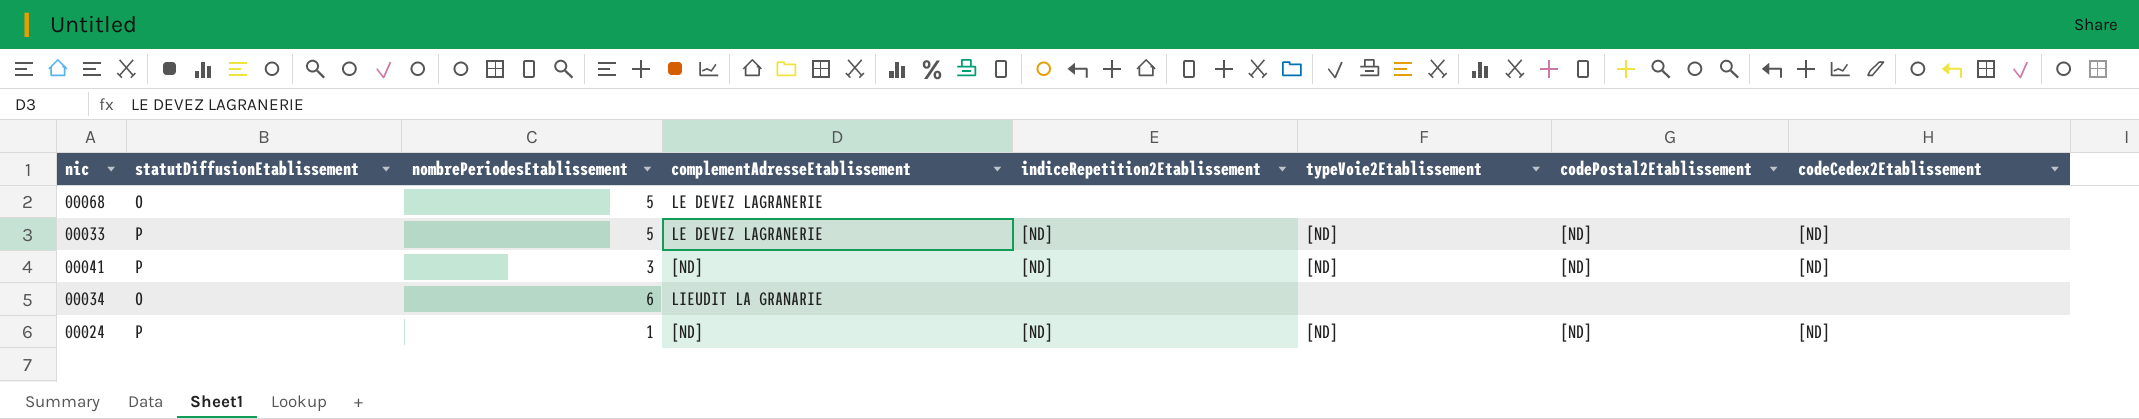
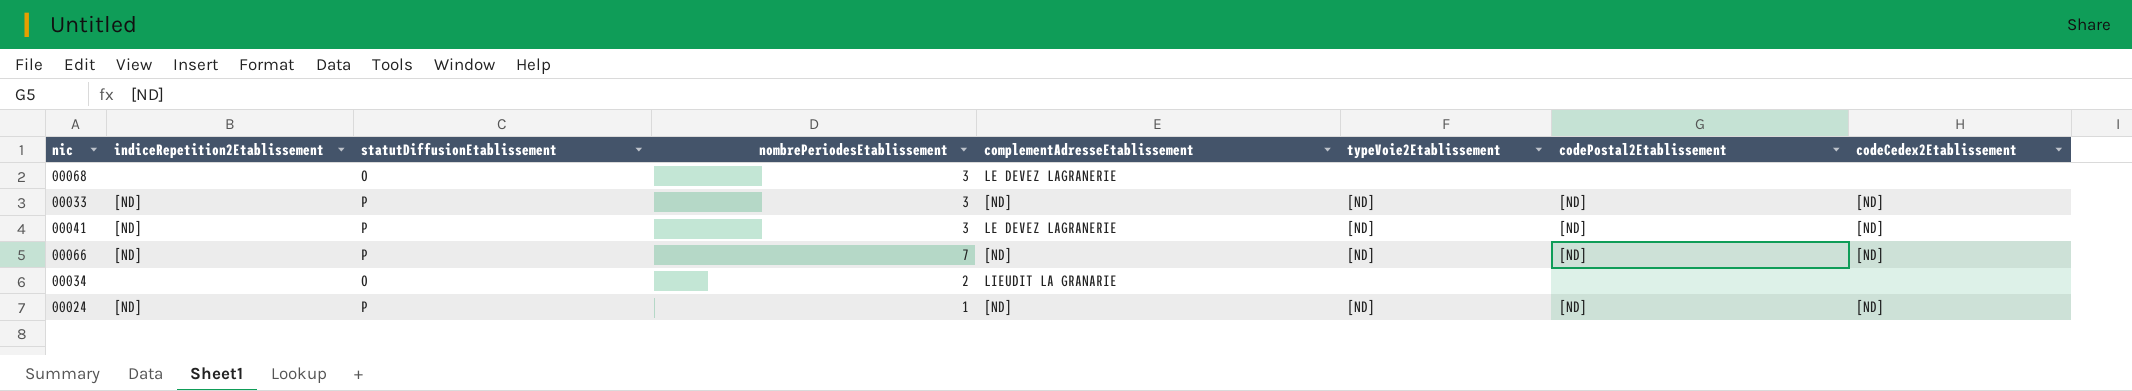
column indiceRepetition2Etablissement | position: 5 -> 2
00068 | nombrePeriodesEtablissement: 5 -> 3
00033 | nombrePeriodesEtablissement: 5 -> 3
00033 | complementAdresseEtablissement: LE DEVEZ LAGRANERIE -> [ND]
00041 | complementAdresseEtablissement: [ND] -> LE DEVEZ LAGRANERIE
row 00066: none -> [ND] | P | 7 | [ND] | [ND] | [ND] | [ND]
00034 | nombrePeriodesEtablissement: 6 -> 2

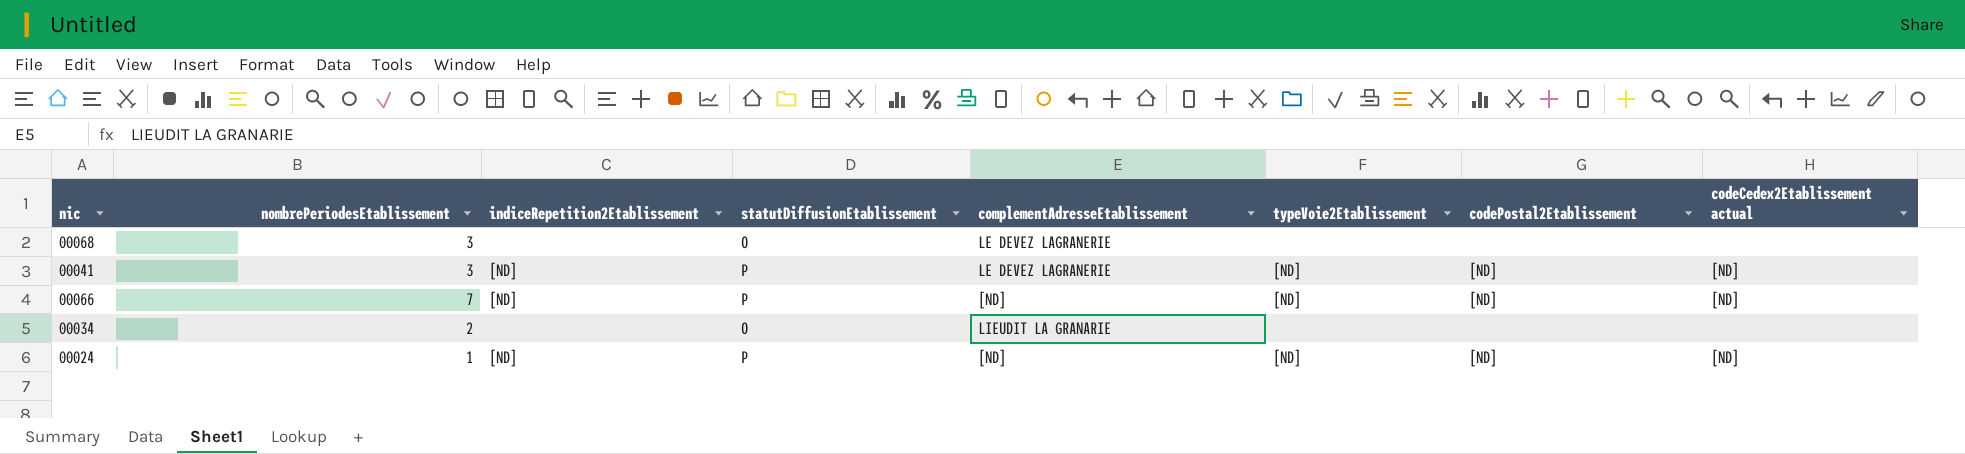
column nombrePeriodesEtablissement | position: 4 -> 2
column name: codeCedex2Etablissement -> codeCedex2Etablissement actual
row 00033: [ND] | P | 3 | [ND] | [ND] | [ND] | [ND] -> none

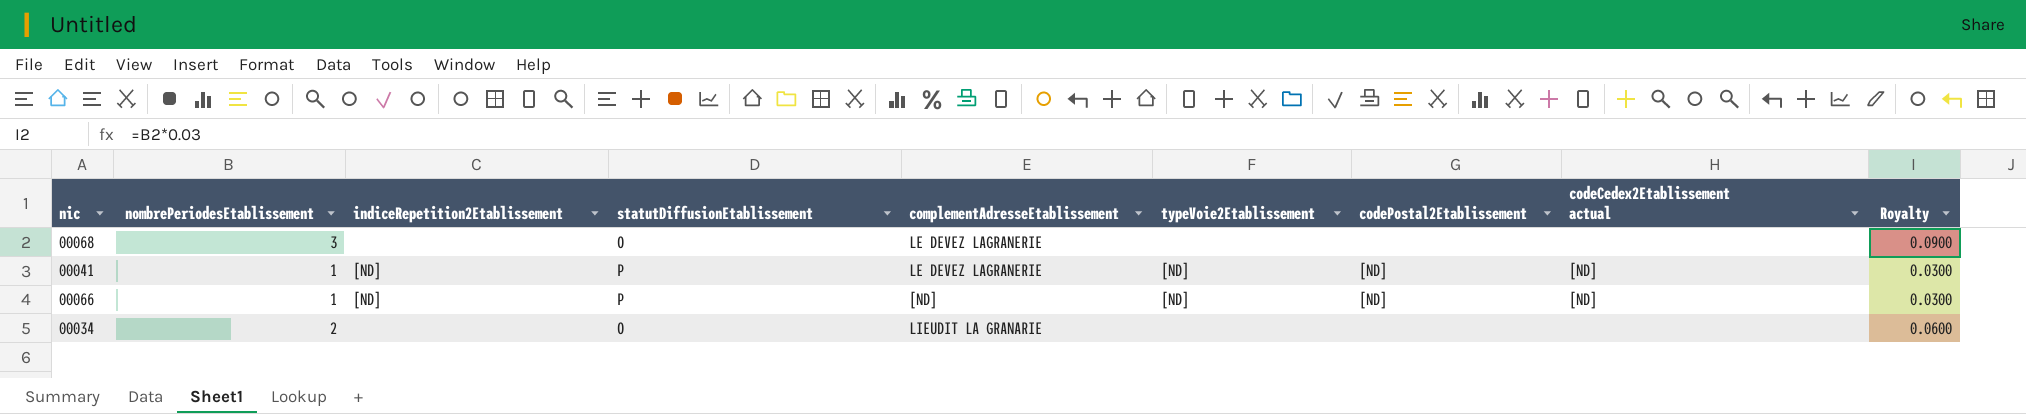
column Royalty | formula: none -> [nombrePeriodesEtablissement] * 0.03
row 00024: 1 | [ND] | P | [ND] | [ND] | [ND] | [ND] -> none
00041 | nombrePeriodesEtablissement: 3 -> 1
00066 | nombrePeriodesEtablissement: 7 -> 1

